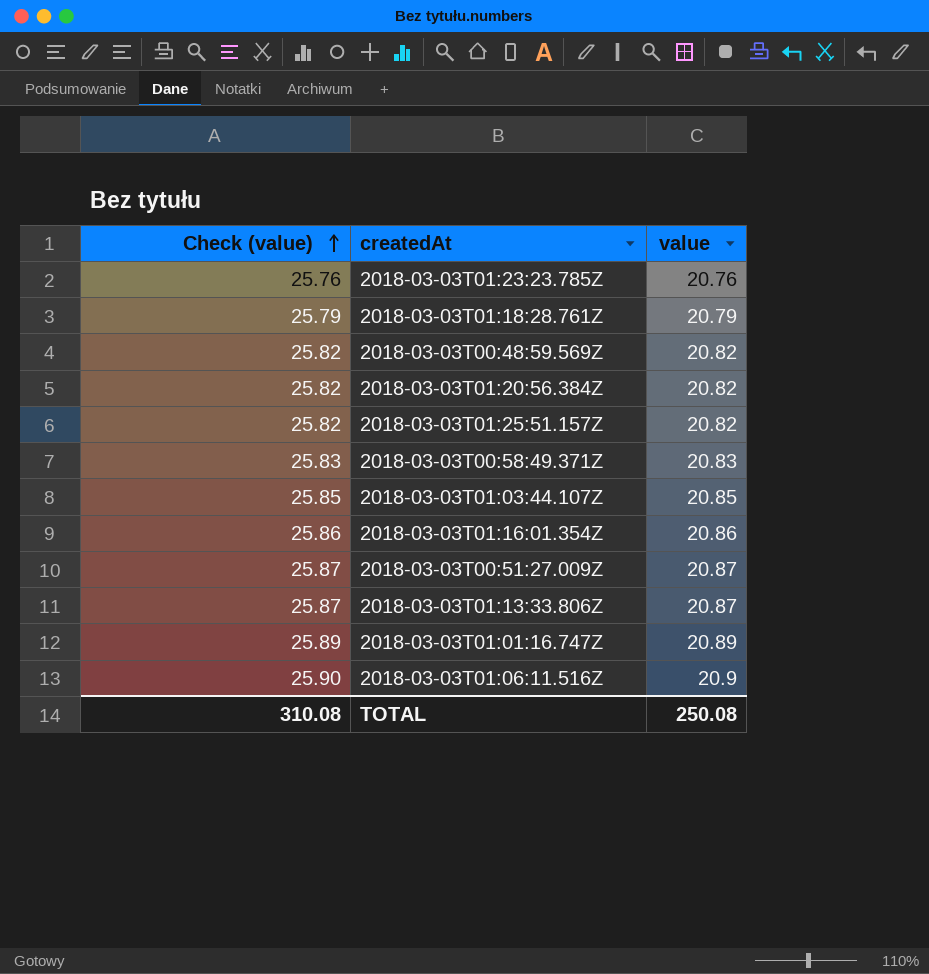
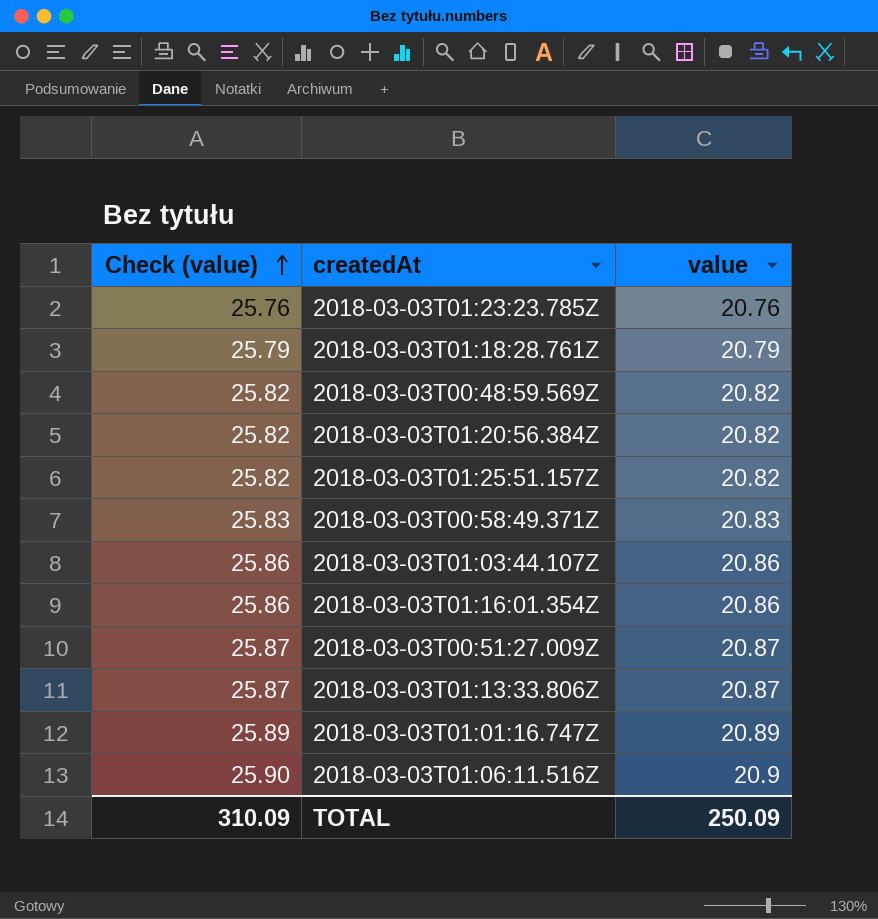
2018-03-03T01:03:44.107Z | Check (value): 25.85 -> 25.86
2018-03-03T01:03:44.107Z | value: 20.85 -> 20.86
TOTAL | Check (value): 310.08 -> 310.09
TOTAL | value: 250.08 -> 250.09

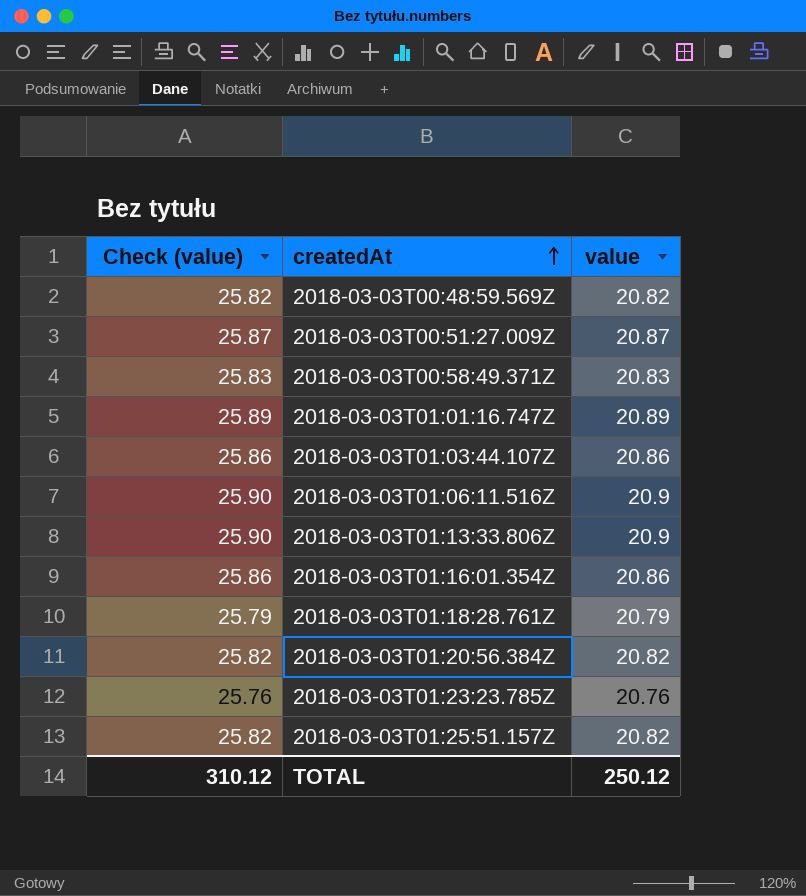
row order: Check (value) ascending -> createdAt ascending
2018-03-03T01:13:33.806Z | Check (value): 25.87 -> 25.90
2018-03-03T01:13:33.806Z | value: 20.87 -> 20.9
TOTAL | Check (value): 310.09 -> 310.12
TOTAL | value: 250.09 -> 250.12

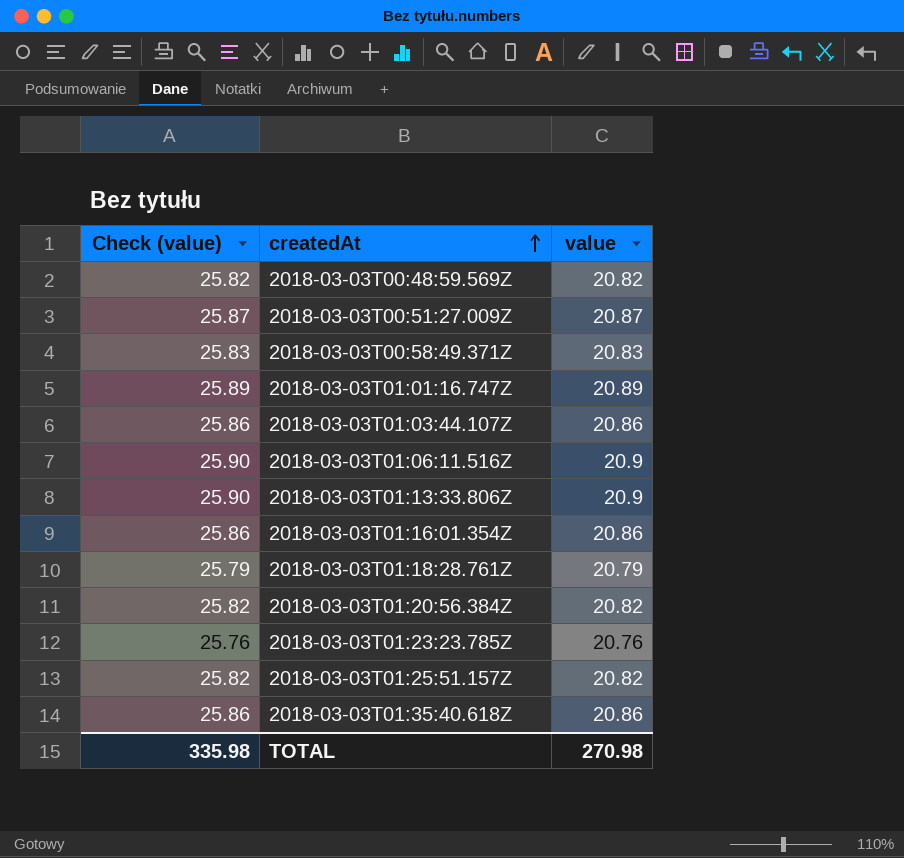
row 2018-03-03T01:35:40.618Z: none -> 25.86 | 20.86
TOTAL | Check (value): 310.12 -> 335.98
TOTAL | value: 250.12 -> 270.98

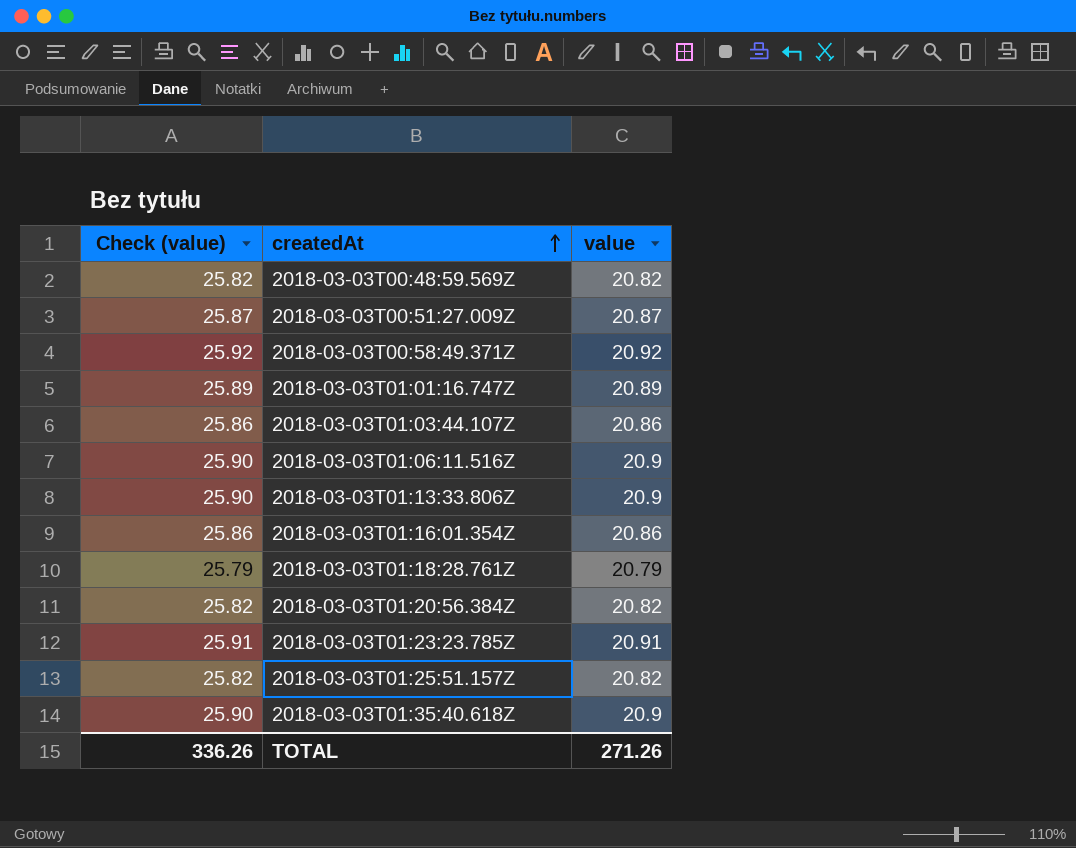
2018-03-03T00:58:49.371Z | Check (value): 25.83 -> 25.92
2018-03-03T00:58:49.371Z | value: 20.83 -> 20.92
2018-03-03T01:23:23.785Z | Check (value): 25.76 -> 25.91
2018-03-03T01:23:23.785Z | value: 20.76 -> 20.91
2018-03-03T01:35:40.618Z | Check (value): 25.86 -> 25.90
2018-03-03T01:35:40.618Z | value: 20.86 -> 20.9
TOTAL | Check (value): 335.98 -> 336.26
TOTAL | value: 270.98 -> 271.26

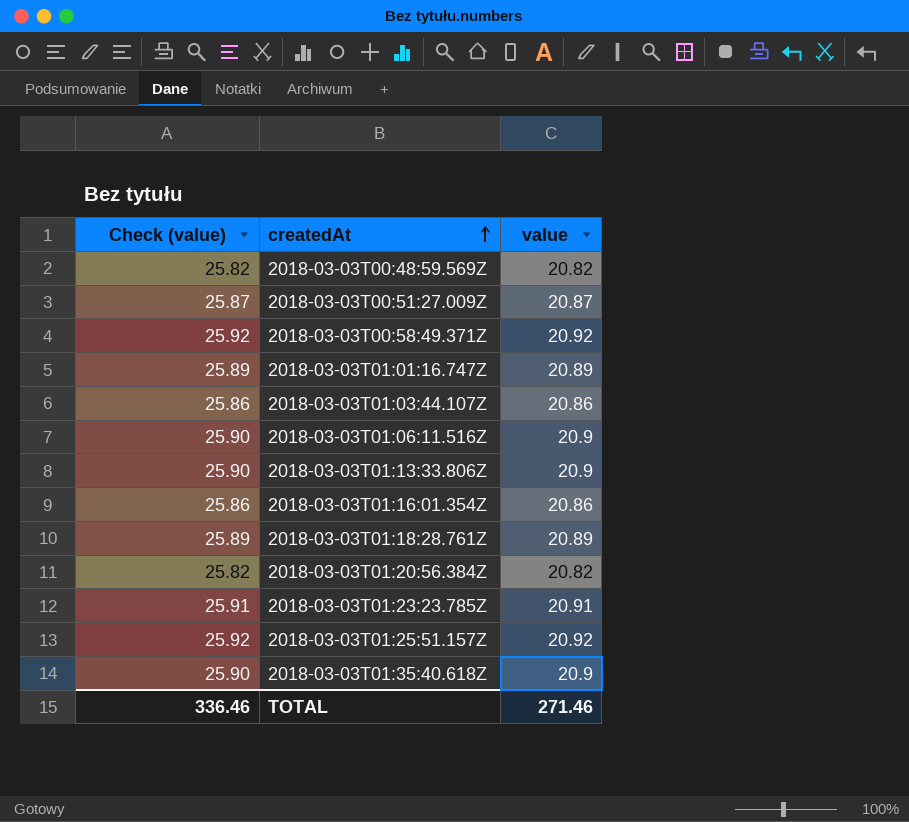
2018-03-03T01:18:28.761Z | Check (value): 25.79 -> 25.89
2018-03-03T01:18:28.761Z | value: 20.79 -> 20.89
2018-03-03T01:25:51.157Z | Check (value): 25.82 -> 25.92
2018-03-03T01:25:51.157Z | value: 20.82 -> 20.92
TOTAL | Check (value): 336.26 -> 336.46
TOTAL | value: 271.26 -> 271.46

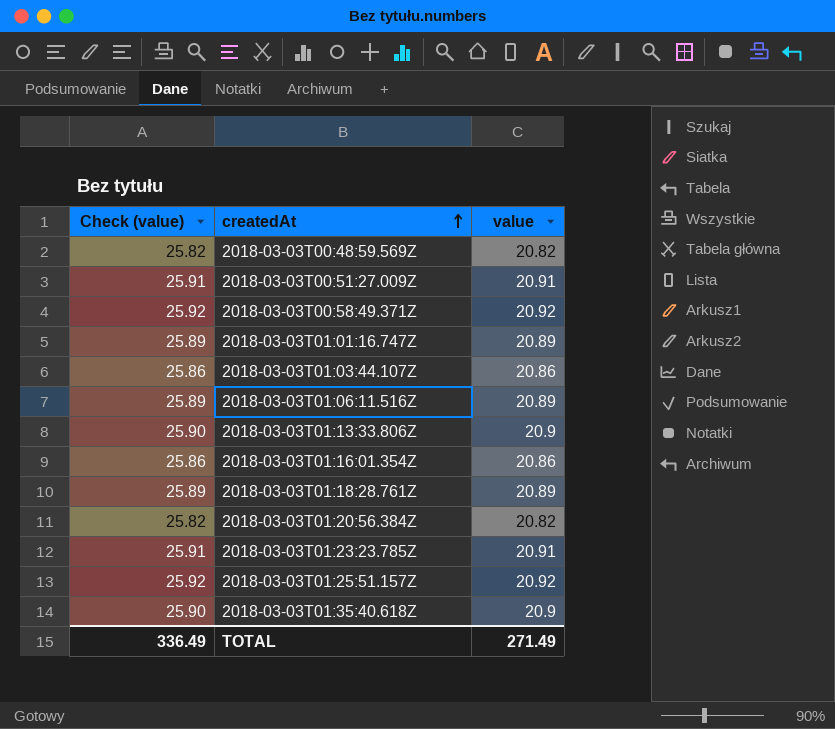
2018-03-03T00:51:27.009Z | Check (value): 25.87 -> 25.91
2018-03-03T00:51:27.009Z | value: 20.87 -> 20.91
2018-03-03T01:06:11.516Z | Check (value): 25.90 -> 25.89
2018-03-03T01:06:11.516Z | value: 20.9 -> 20.89
TOTAL | Check (value): 336.46 -> 336.49
TOTAL | value: 271.46 -> 271.49

